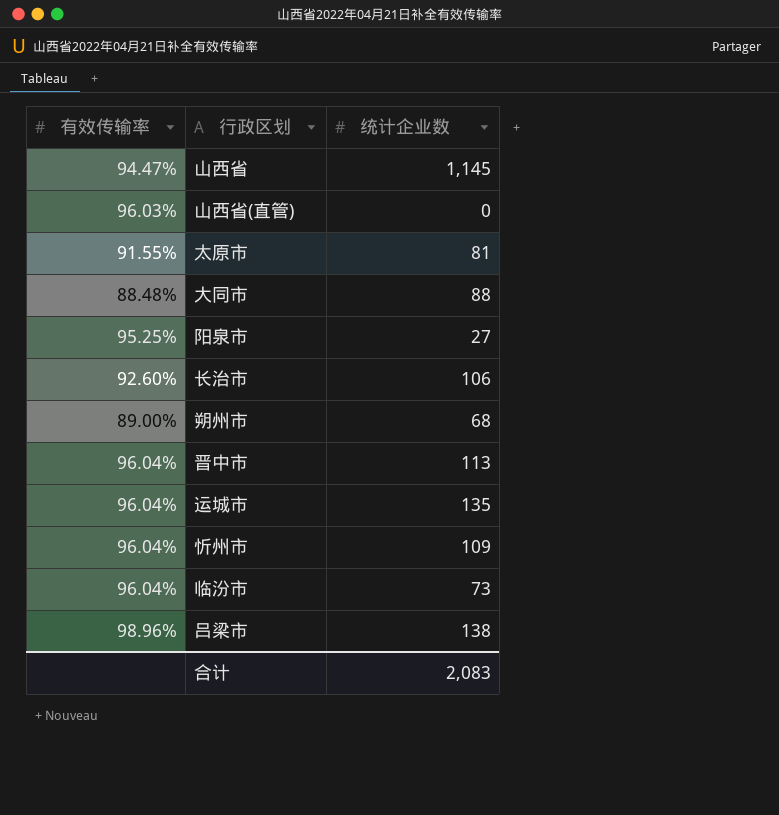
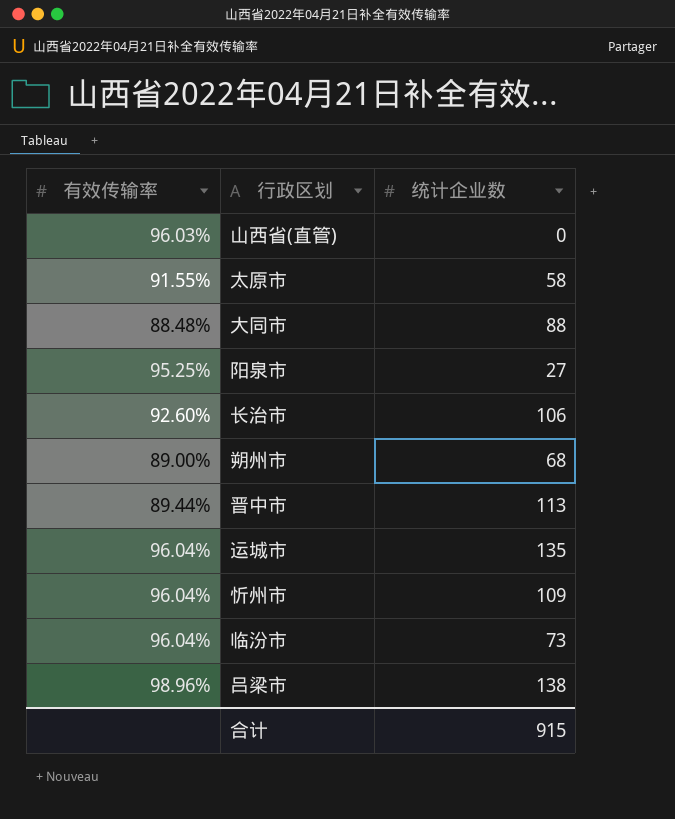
row 山西省: 94.47% | 1,145 -> none
太原市 | 统计企业数: 81 -> 58
晋中市 | 有效传输率: 96.04% -> 89.44%
合计 | 统计企业数: 2,083 -> 915

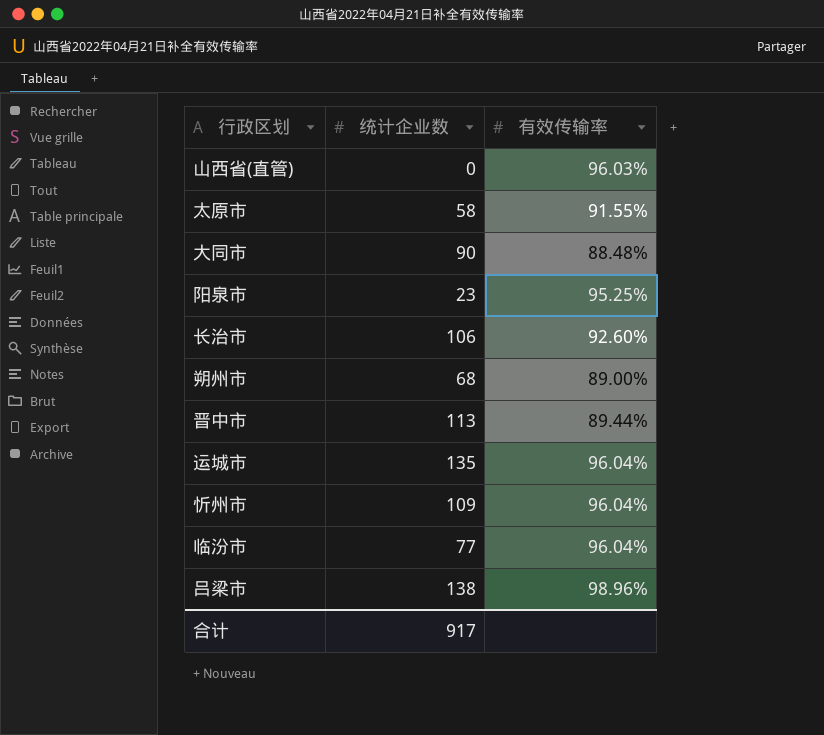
column 有效传输率 | position: 1 -> 3
大同市 | 统计企业数: 88 -> 90
阳泉市 | 统计企业数: 27 -> 23
临汾市 | 统计企业数: 73 -> 77
合计 | 统计企业数: 915 -> 917

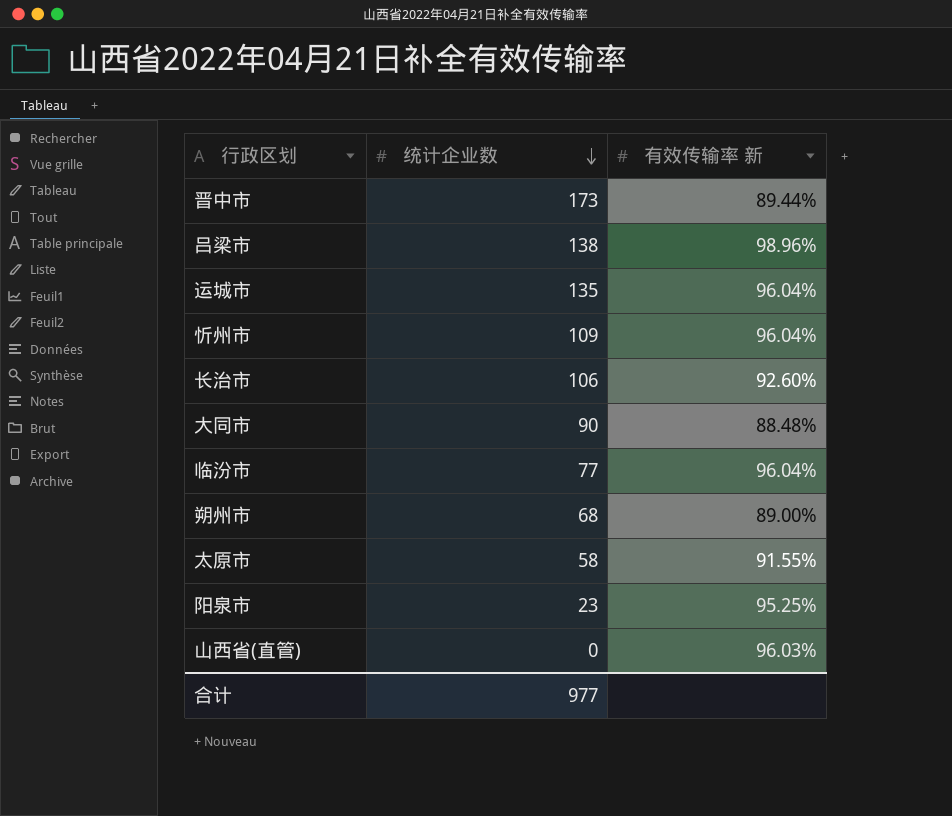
row order: none -> 统计企业数 descending
column name: 有效传输率 -> 有效传输率 新
晋中市 | 统计企业数: 113 -> 173
合计 | 统计企业数: 917 -> 977

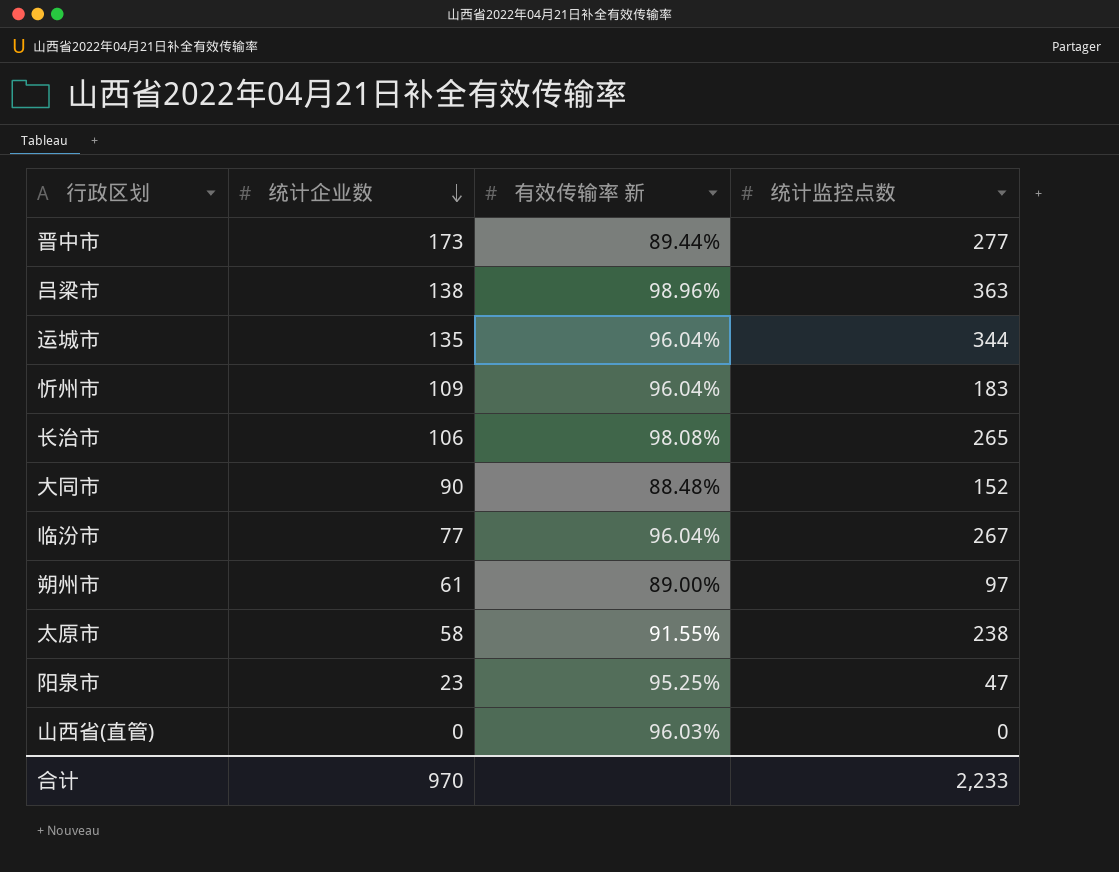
column 统计监控点数 | position: none -> 4
长治市 | 有效传输率 新: 92.60% -> 98.08%
朔州市 | 统计企业数: 68 -> 61
合计 | 统计企业数: 977 -> 970

